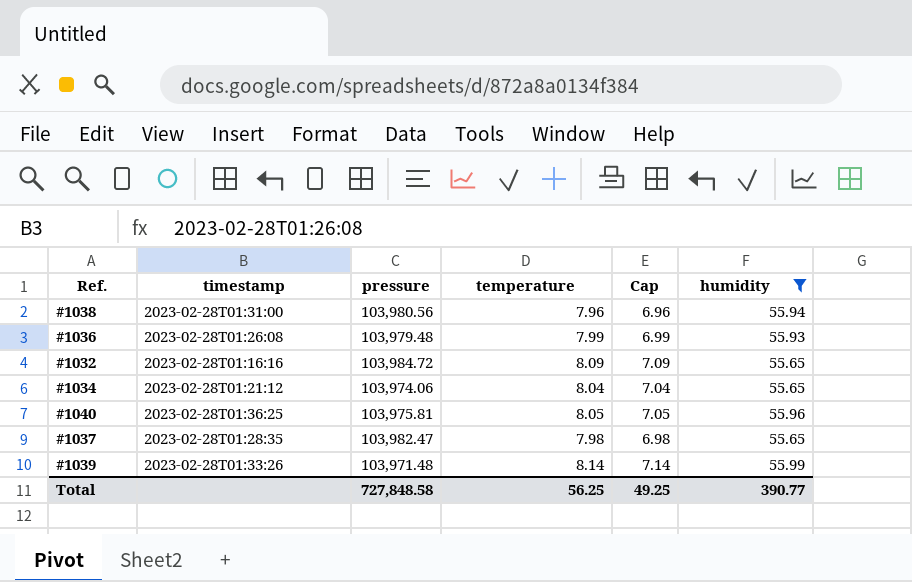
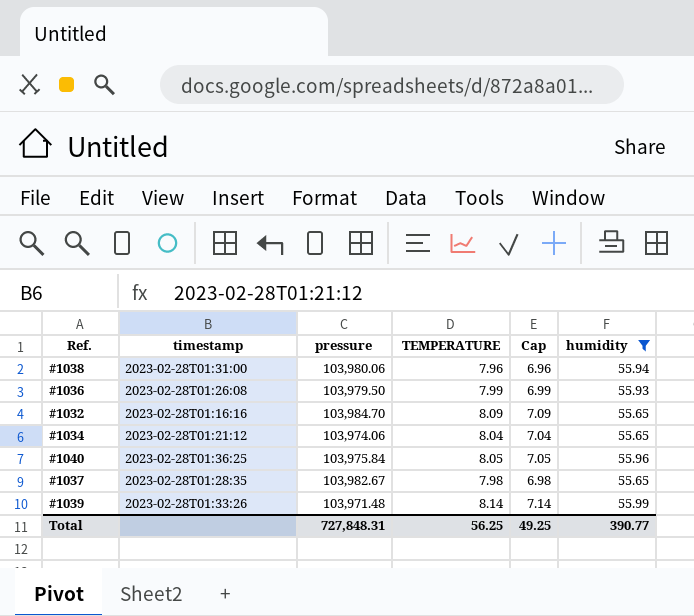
column name: temperature -> TEMPERATURE
#1038 | pressure: 103,980.56 -> 103,980.06
#1036 | pressure: 103,979.48 -> 103,979.50
#1032 | pressure: 103,984.72 -> 103,984.70
#1040 | pressure: 103,975.81 -> 103,975.84
#1037 | pressure: 103,982.47 -> 103,982.67
Total | pressure: 727,848.58 -> 727,848.31

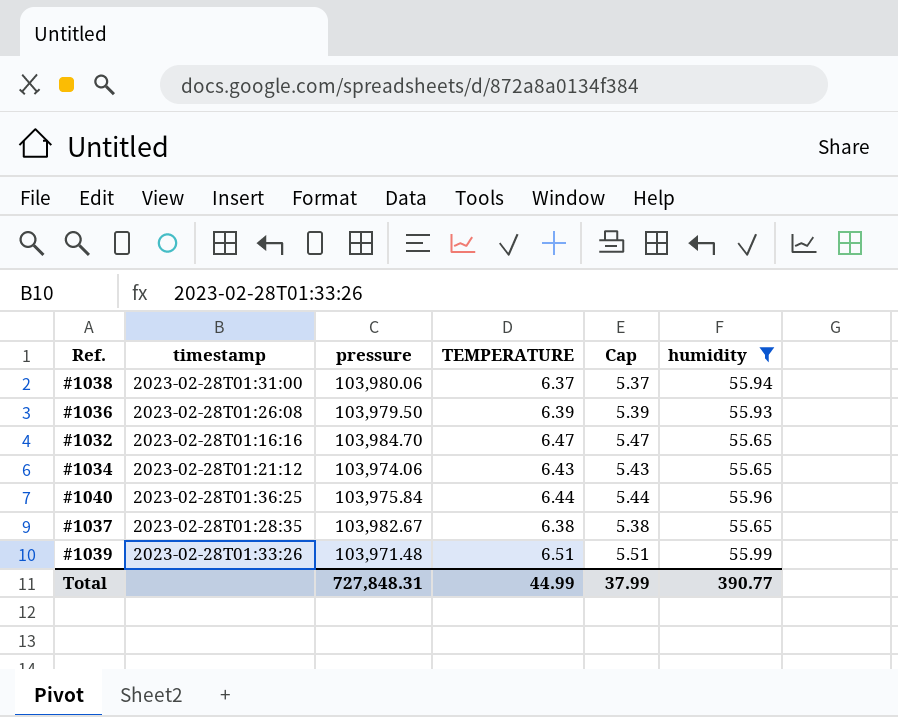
#1038 | TEMPERATURE: 7.96 -> 6.37
#1038 | Cap: 6.96 -> 5.37
#1036 | TEMPERATURE: 7.99 -> 6.39
#1036 | Cap: 6.99 -> 5.39
#1032 | TEMPERATURE: 8.09 -> 6.47
#1032 | Cap: 7.09 -> 5.47
#1034 | TEMPERATURE: 8.04 -> 6.43
#1034 | Cap: 7.04 -> 5.43
#1040 | TEMPERATURE: 8.05 -> 6.44
#1040 | Cap: 7.05 -> 5.44
#1037 | TEMPERATURE: 7.98 -> 6.38
#1037 | Cap: 6.98 -> 5.38
#1039 | TEMPERATURE: 8.14 -> 6.51
#1039 | Cap: 7.14 -> 5.51
Total | TEMPERATURE: 56.25 -> 44.99
Total | Cap: 49.25 -> 37.99

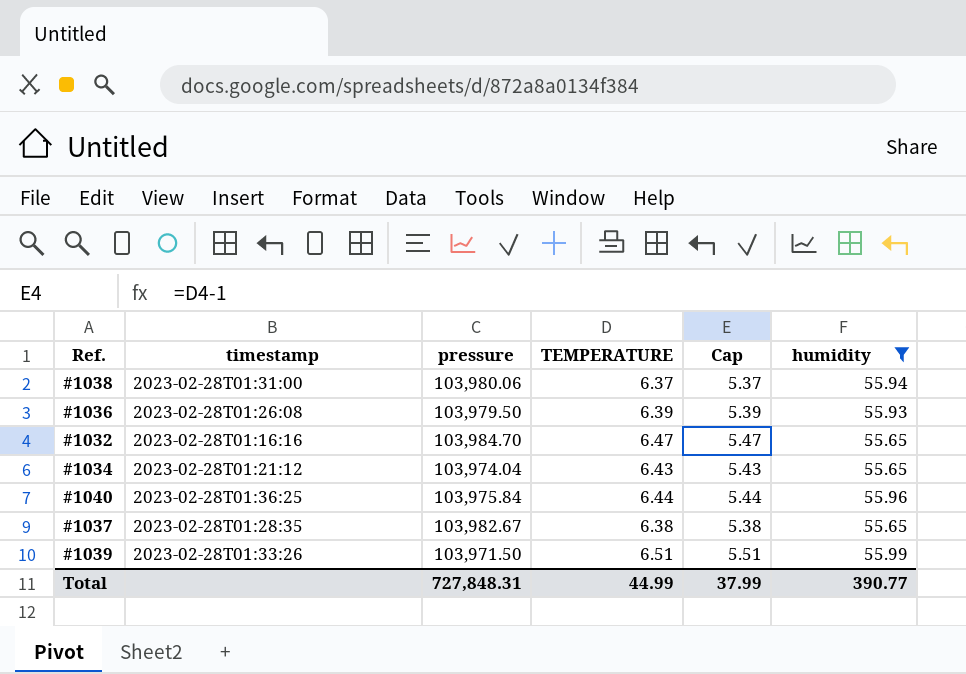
#1034 | pressure: 103,974.06 -> 103,974.04
#1039 | pressure: 103,971.48 -> 103,971.50

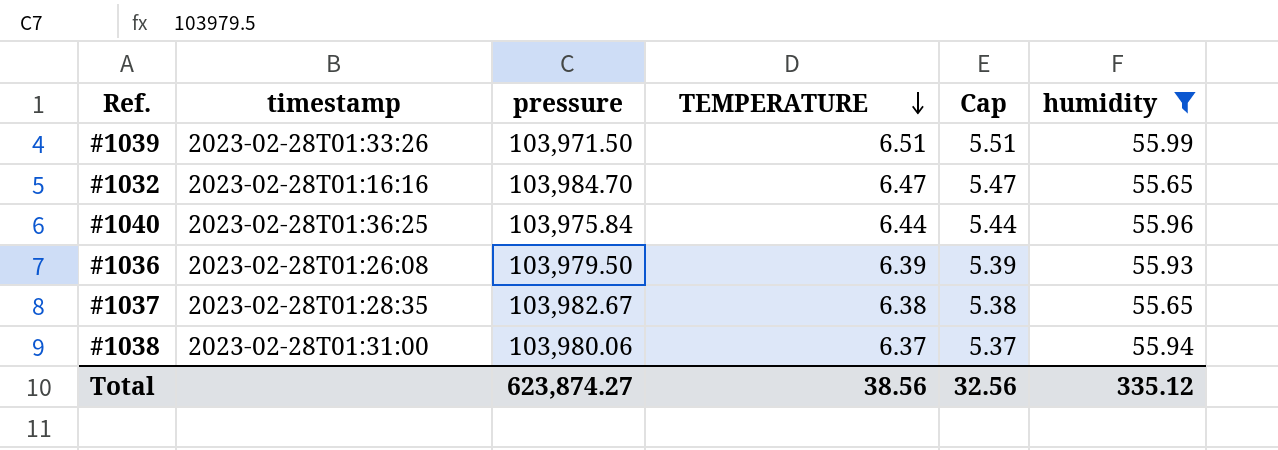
row order: none -> TEMPERATURE descending
row #1034: 2023-02-28T01:21:12 | 103,974.04 | 6.43 | 5.43 | 55.65 -> none
Total | pressure: 727,848.31 -> 623,874.27
Total | TEMPERATURE: 44.99 -> 38.56
Total | Cap: 37.99 -> 32.56
Total | humidity: 390.77 -> 335.12

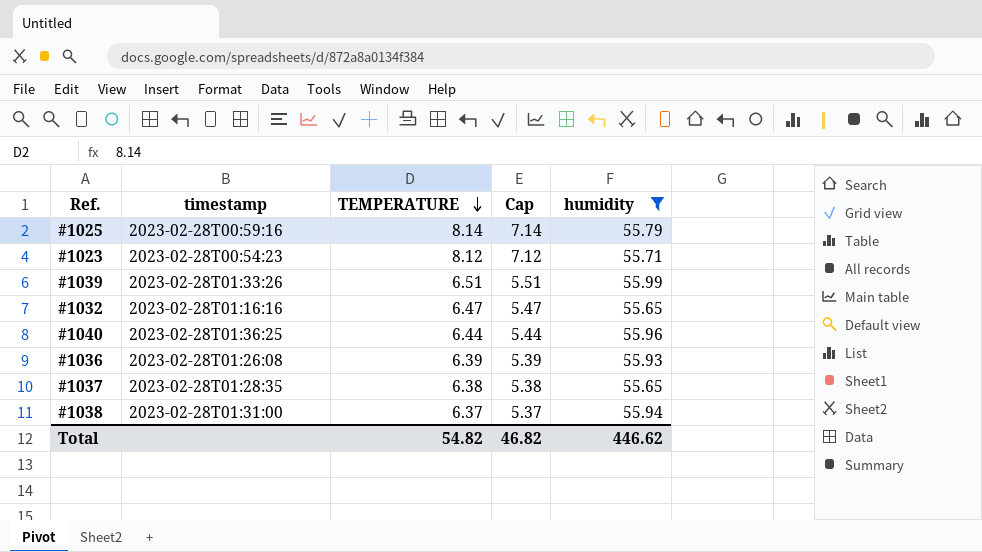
column pressure | position: 3 -> none
row #1025: none -> 2023-02-28T00:59:16 | 8.14 | 7.14 | 55.79
row #1023: none -> 2023-02-28T00:54:23 | 8.12 | 7.12 | 55.71
Total | TEMPERATURE: 38.56 -> 54.82
Total | Cap: 32.56 -> 46.82
Total | humidity: 335.12 -> 446.62

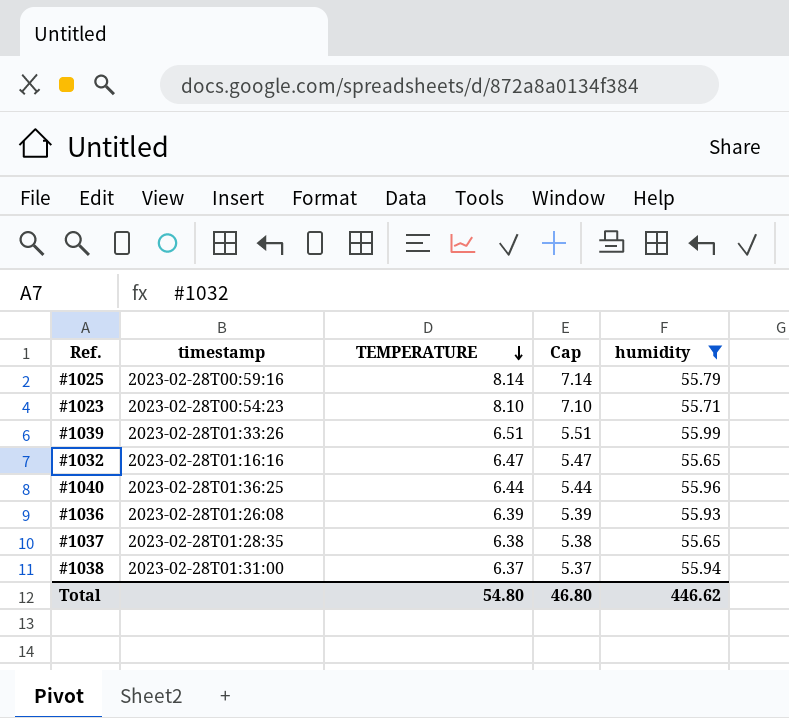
#1023 | TEMPERATURE: 8.12 -> 8.10
#1023 | Cap: 7.12 -> 7.10
Total | TEMPERATURE: 54.82 -> 54.80
Total | Cap: 46.82 -> 46.80

